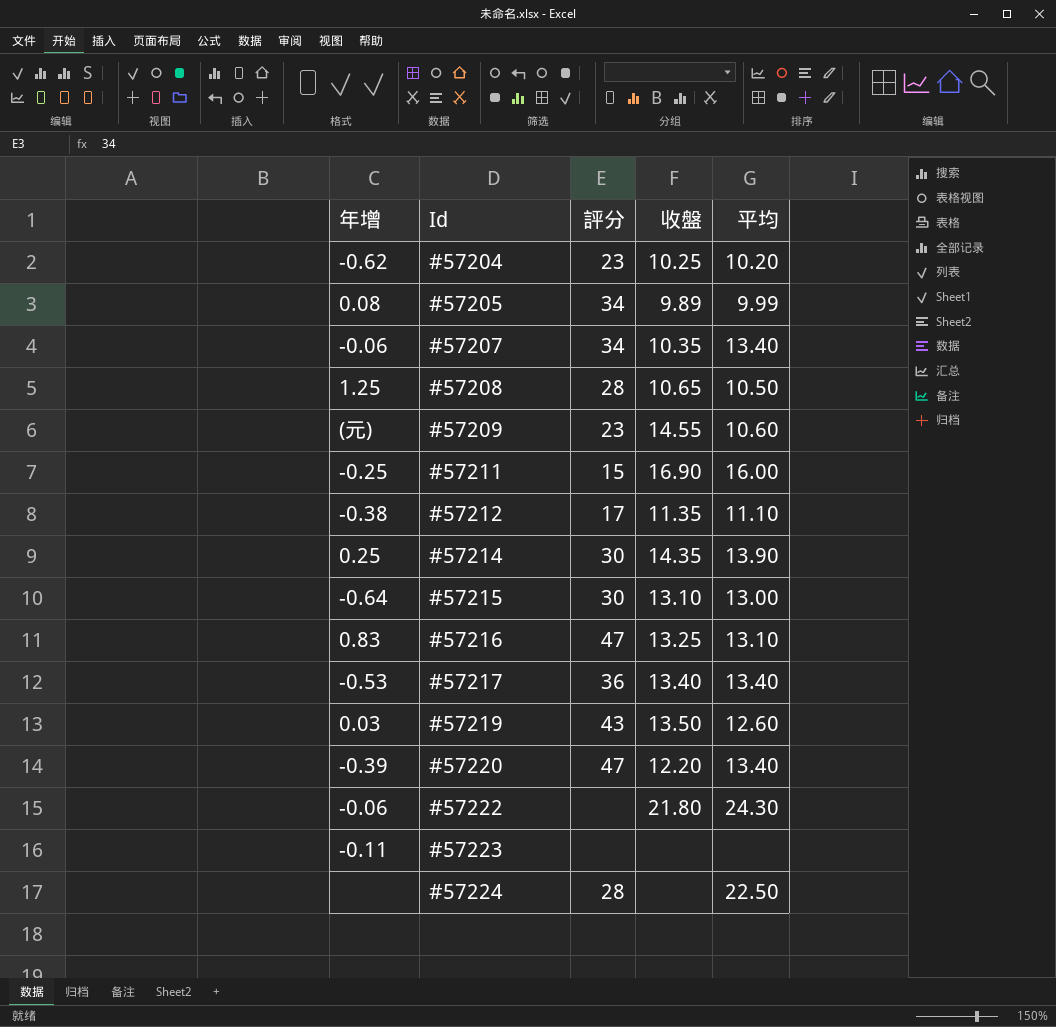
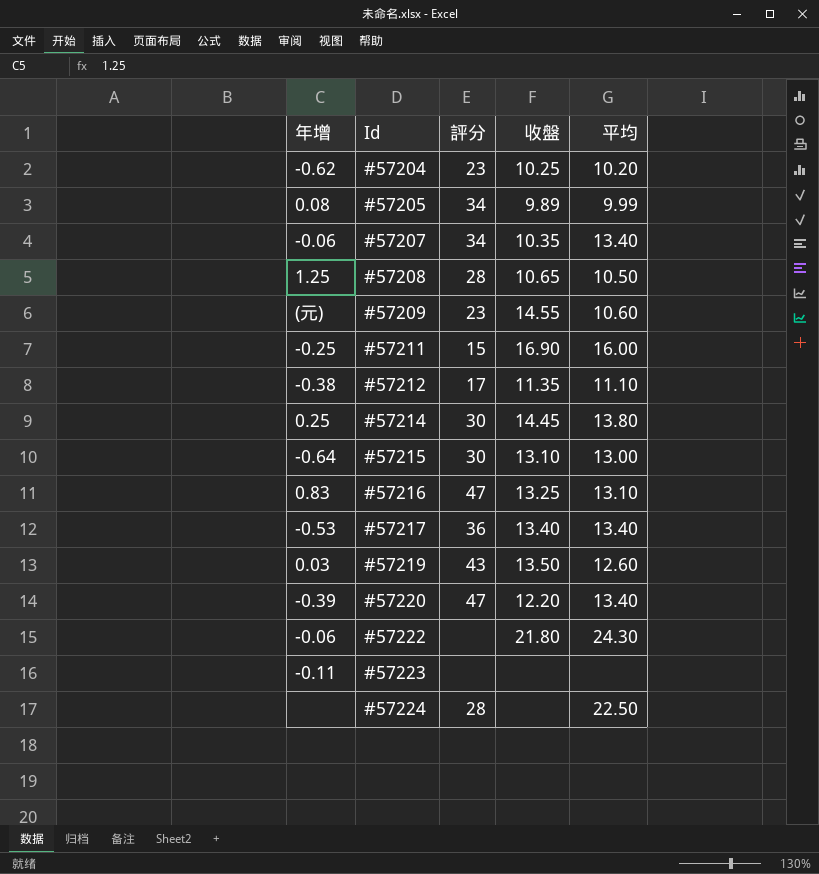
#57214 | 收盤: 14.35 -> 14.45
#57214 | 平均: 13.90 -> 13.80

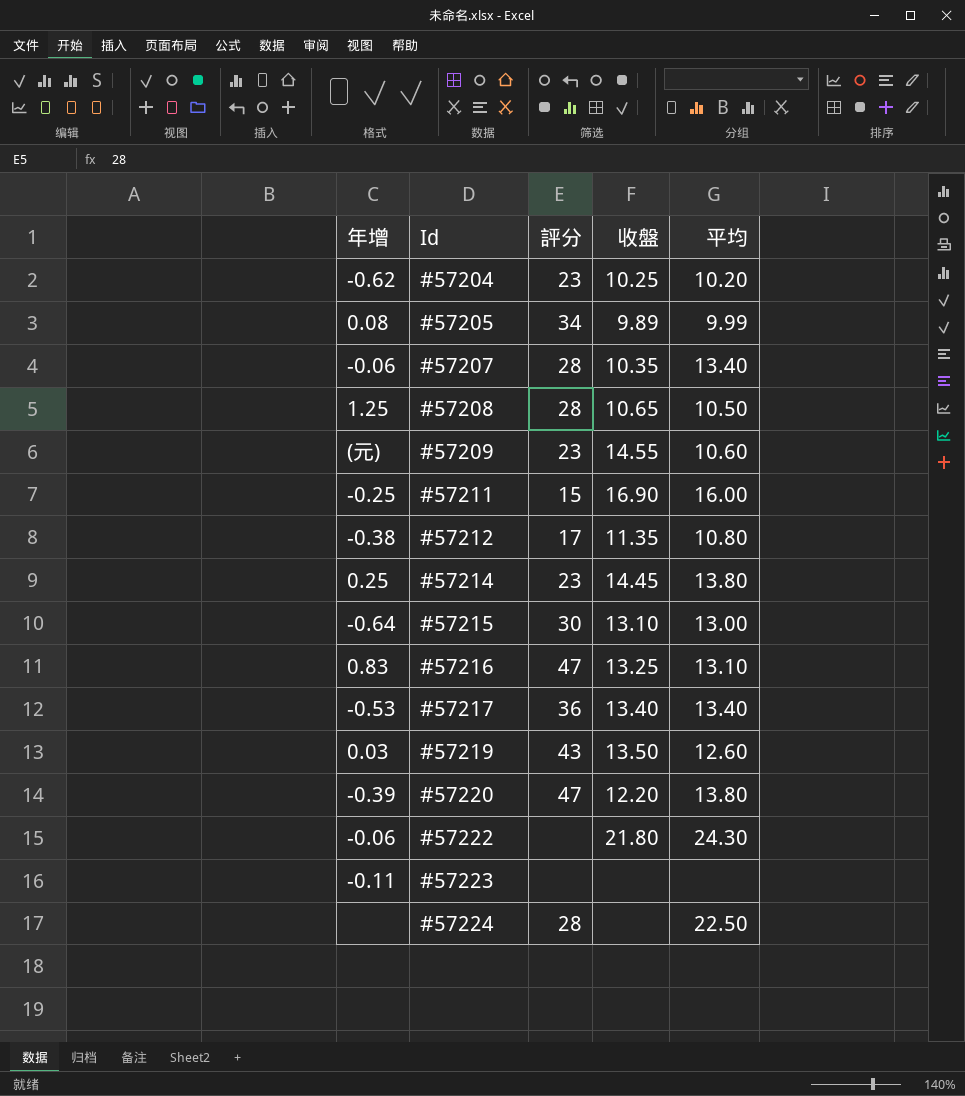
#57207 | 評分: 34 -> 28
#57212 | 平均: 11.10 -> 10.80
#57214 | 評分: 30 -> 23
#57220 | 平均: 13.40 -> 13.80

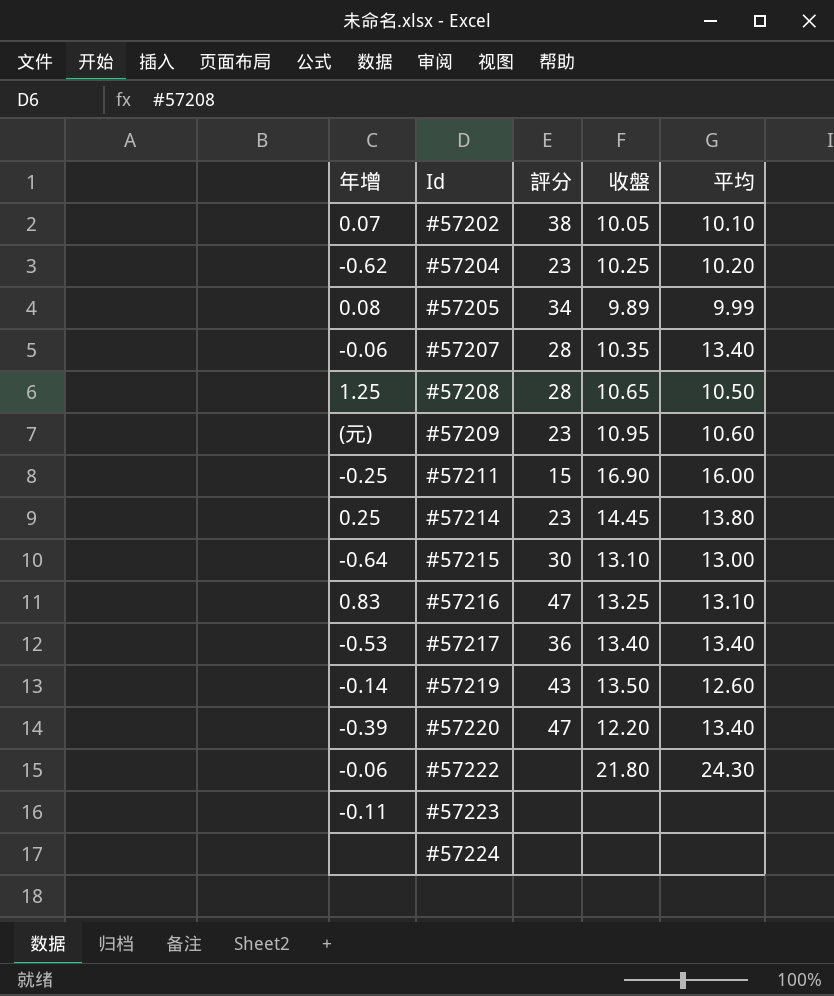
row #57212: -0.38 | 17 | 11.35 | 10.80 -> none
row #57202: none -> 0.07 | 38 | 10.05 | 10.10
#57209 | 收盤: 14.55 -> 10.95
#57219 | 年增: 0.03 -> -0.14
#57220 | 平均: 13.80 -> 13.40
#57224 | 評分: 28 -> none
#57224 | 平均: 22.50 -> none

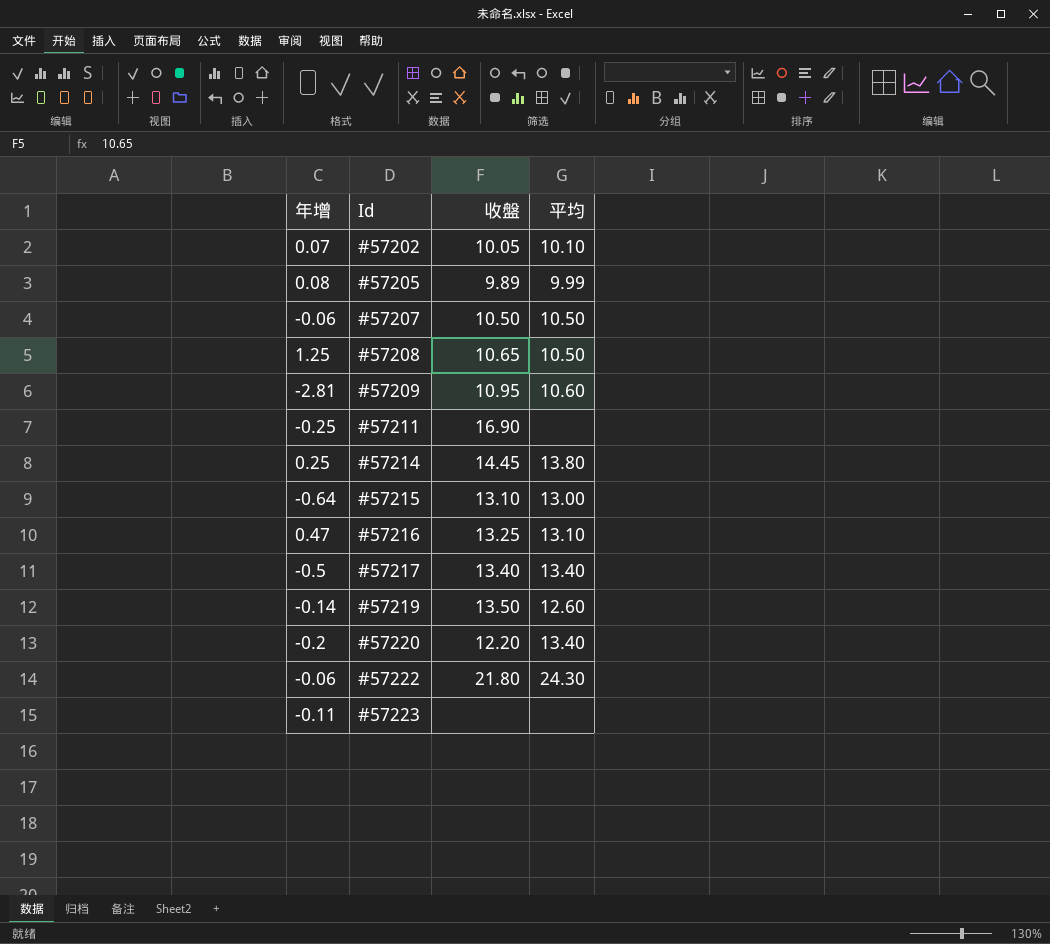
column 評分 | position: 3 -> none
row #57204: -0.62 | 23 | 10.25 | 10.20 -> none
row #57224: none | none | none | none -> none
#57207 | 收盤: 10.35 -> 10.50
#57207 | 平均: 13.40 -> 10.50
#57209 | 年增: (元) -> -2.81
#57211 | 平均: 16.00 -> none
#57216 | 年增: 0.83 -> 0.47
#57217 | 年增: -0.53 -> -0.5
#57220 | 年增: -0.39 -> -0.2

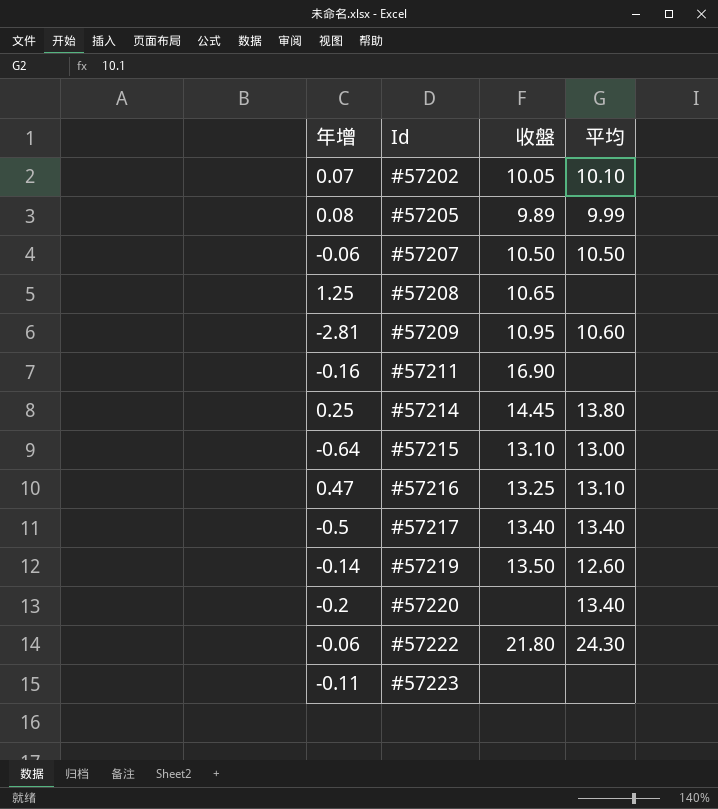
#57208 | 平均: 10.50 -> none
#57211 | 年增: -0.25 -> -0.16
#57220 | 收盤: 12.20 -> none

